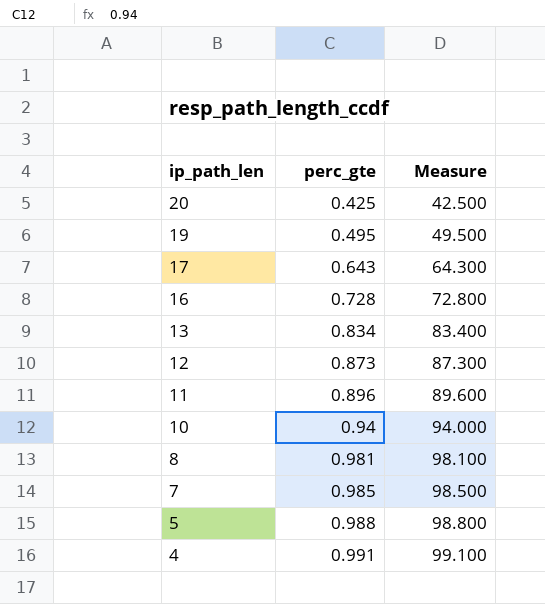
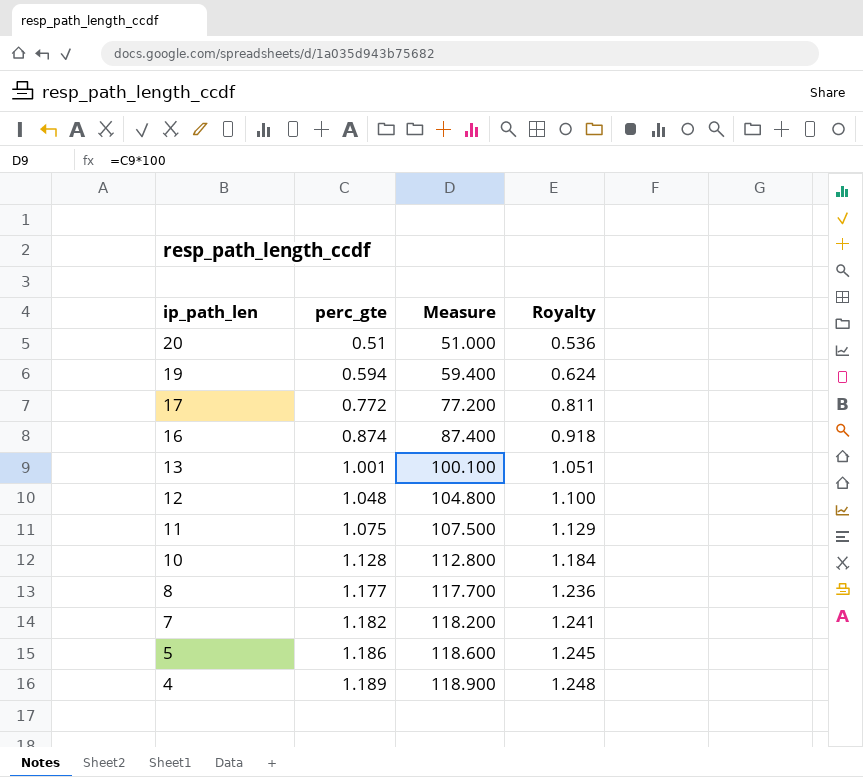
column Royalty | formula: none -> [perc_gte] * 1.05
20 | perc_gte: 0.425 -> 0.51
20 | Measure: 42.500 -> 51.000
19 | perc_gte: 0.495 -> 0.594
19 | Measure: 49.500 -> 59.400
17 | perc_gte: 0.643 -> 0.772
17 | Measure: 64.300 -> 77.200
16 | perc_gte: 0.728 -> 0.874
16 | Measure: 72.800 -> 87.400
13 | perc_gte: 0.834 -> 1.001
13 | Measure: 83.400 -> 100.100
12 | perc_gte: 0.873 -> 1.048
12 | Measure: 87.300 -> 104.800
11 | perc_gte: 0.896 -> 1.075
11 | Measure: 89.600 -> 107.500
10 | perc_gte: 0.94 -> 1.128
10 | Measure: 94.000 -> 112.800
8 | perc_gte: 0.981 -> 1.177
8 | Measure: 98.100 -> 117.700
7 | perc_gte: 0.985 -> 1.182
7 | Measure: 98.500 -> 118.200
5 | perc_gte: 0.988 -> 1.186
5 | Measure: 98.800 -> 118.600
4 | perc_gte: 0.991 -> 1.189
4 | Measure: 99.100 -> 118.900

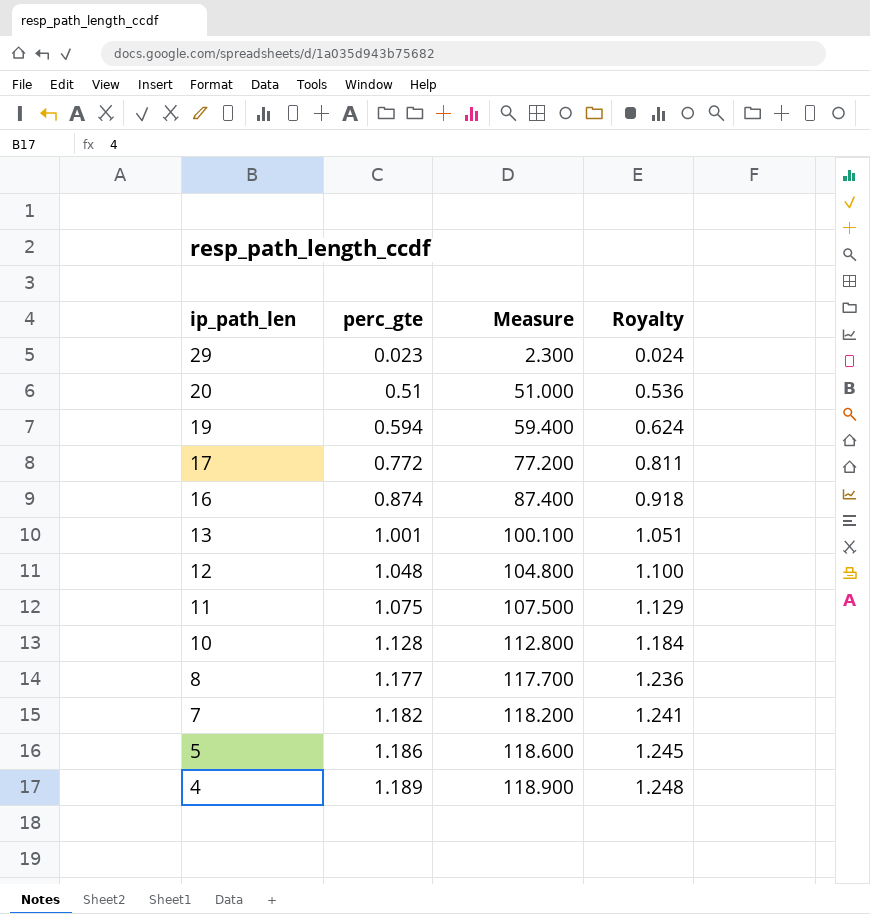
row 29: none -> 0.023 | 2.300 | 0.024

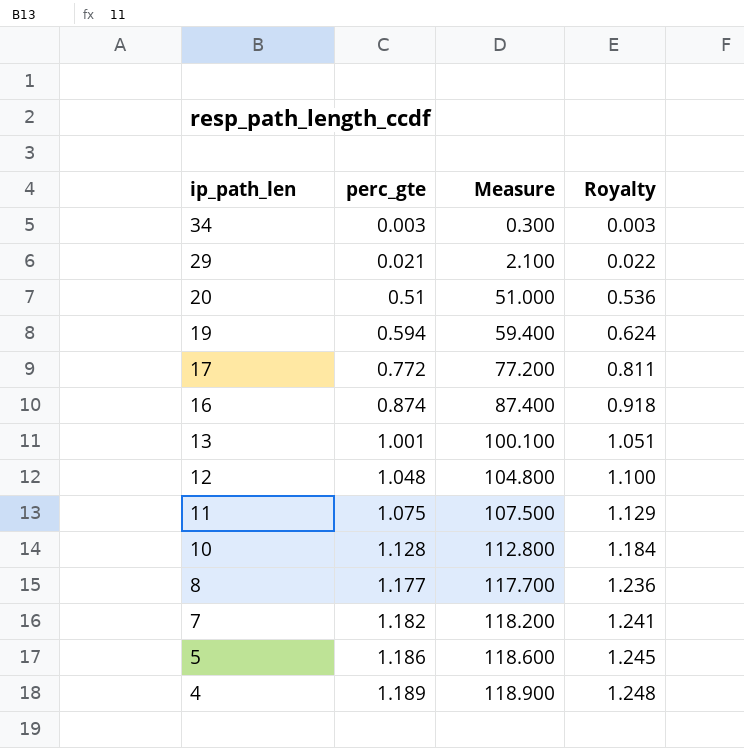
row 34: none -> 0.003 | 0.300 | 0.003
29 | perc_gte: 0.023 -> 0.021
29 | Measure: 2.300 -> 2.100
29 | Royalty: 0.024 -> 0.022

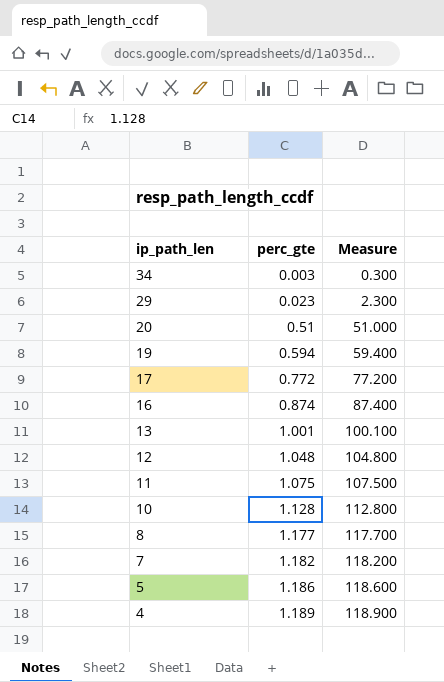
column Royalty | formula: [perc_gte] * 1.05 -> none
29 | perc_gte: 0.021 -> 0.023
29 | Measure: 2.100 -> 2.300

